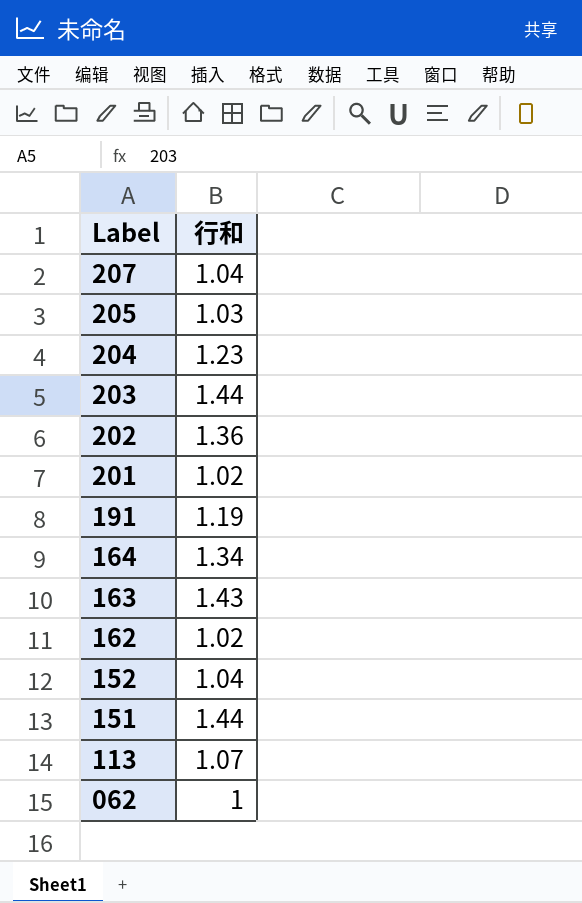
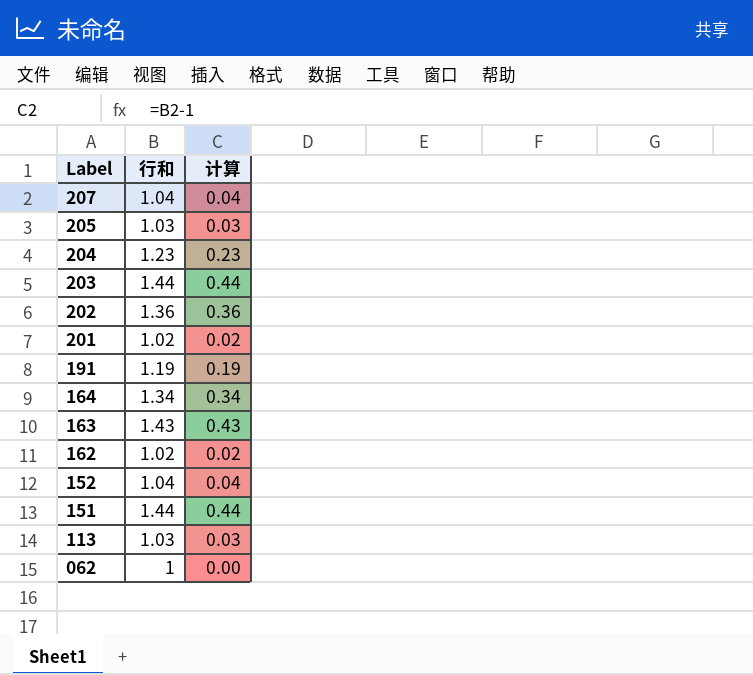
column 计算 | formula: none -> [行和] - 1
113 | 行和: 1.07 -> 1.03

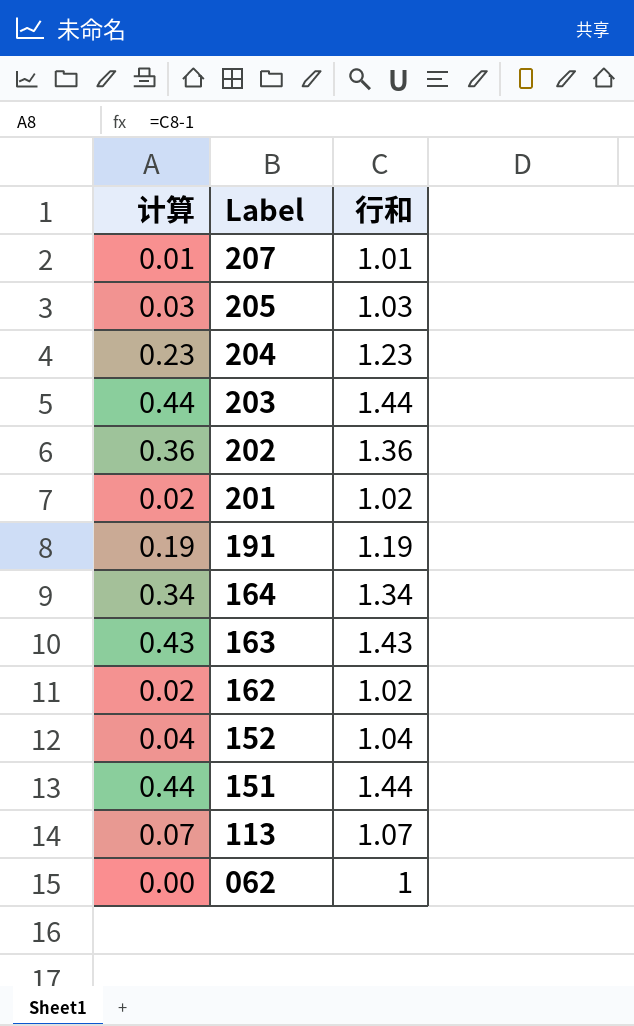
column 计算 | position: 3 -> 1
207 | 计算: 0.04 -> 0.01
207 | 行和: 1.04 -> 1.01
113 | 计算: 0.03 -> 0.07
113 | 行和: 1.03 -> 1.07

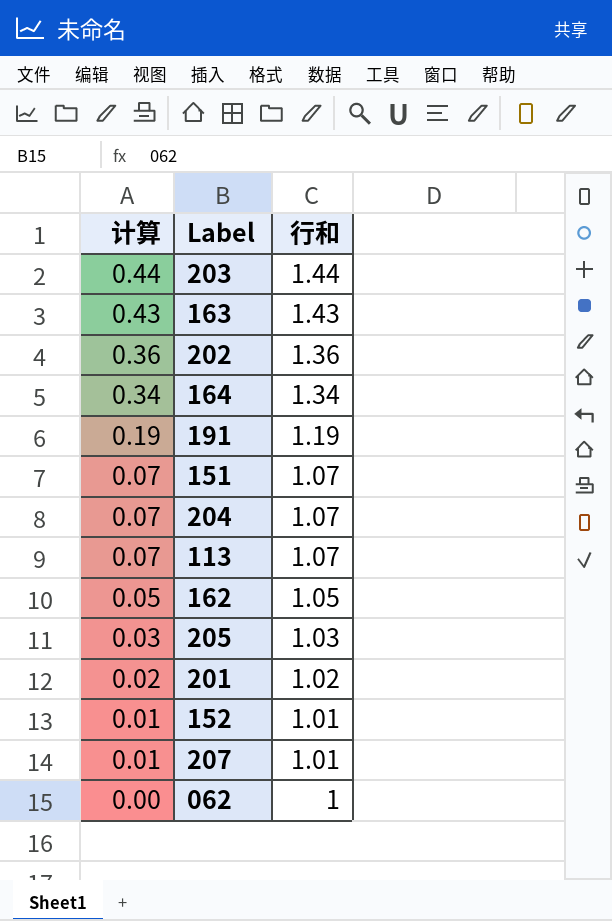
row order: Label descending -> 计算 descending
151 | 计算: 0.44 -> 0.07
151 | 行和: 1.44 -> 1.07
204 | 计算: 0.23 -> 0.07
204 | 行和: 1.23 -> 1.07
162 | 计算: 0.02 -> 0.05
162 | 行和: 1.02 -> 1.05
152 | 计算: 0.04 -> 0.01
152 | 行和: 1.04 -> 1.01

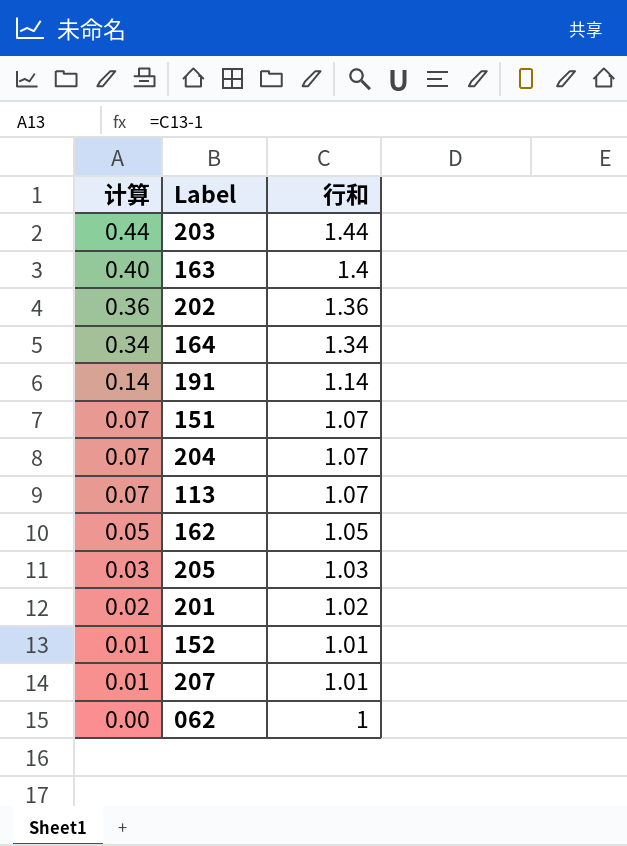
163 | 计算: 0.43 -> 0.40
163 | 行和: 1.43 -> 1.4
191 | 计算: 0.19 -> 0.14
191 | 行和: 1.19 -> 1.14

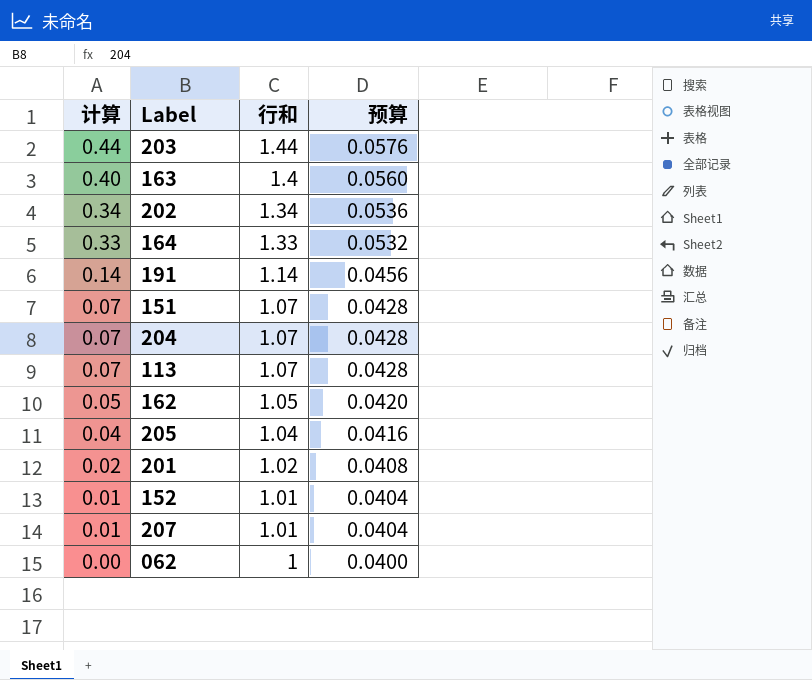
column 预算 | formula: none -> [行和] * 0.04
202 | 计算: 0.36 -> 0.34
202 | 行和: 1.36 -> 1.34
164 | 计算: 0.34 -> 0.33
164 | 行和: 1.34 -> 1.33
205 | 计算: 0.03 -> 0.04
205 | 行和: 1.03 -> 1.04

